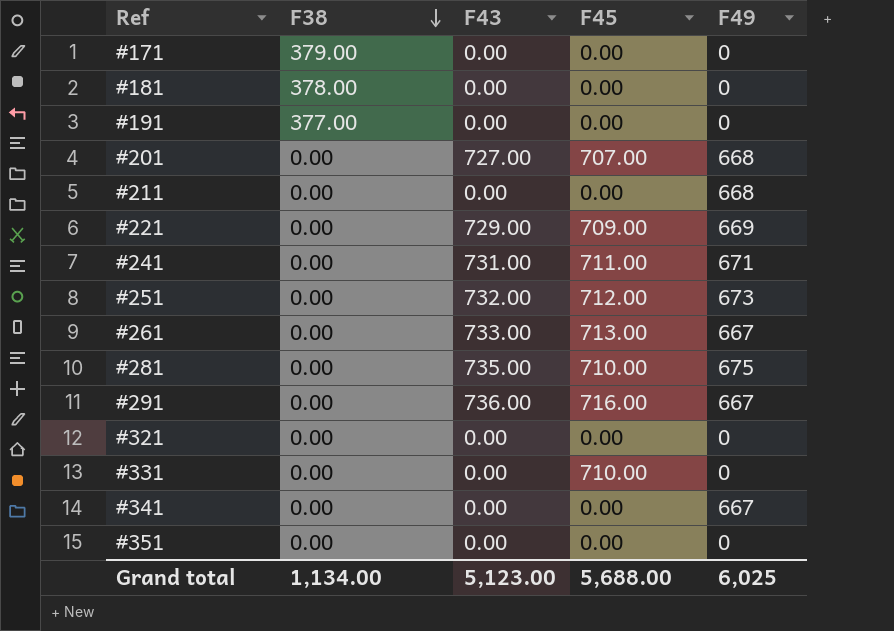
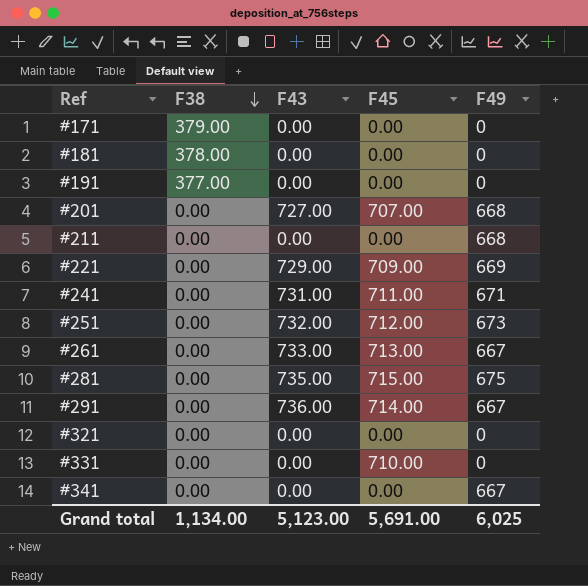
row #351: 0.00 | 0.00 | 0.00 | 0 -> none
#281 | F45: 710.00 -> 715.00
#291 | F45: 716.00 -> 714.00
Grand total | F45: 5,688.00 -> 5,691.00

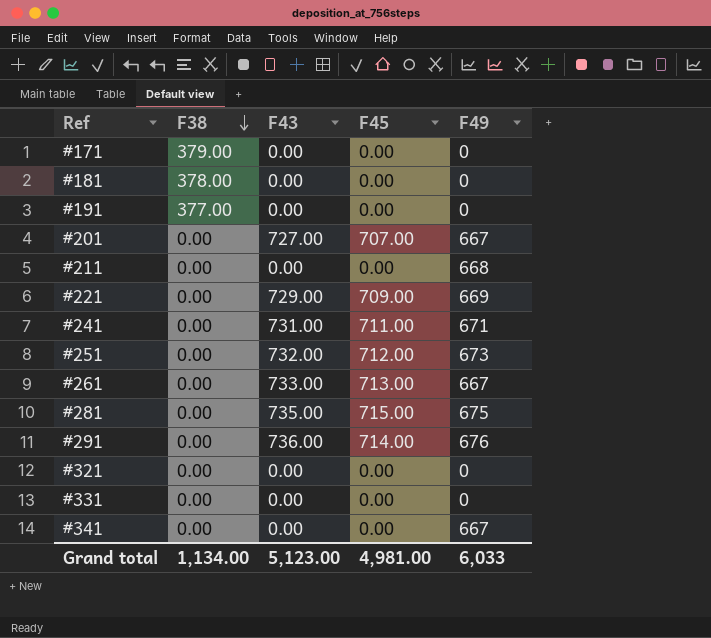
#201 | F49: 668 -> 667
#291 | F49: 667 -> 676
#331 | F45: 710.00 -> 0.00
Grand total | F45: 5,691.00 -> 4,981.00
Grand total | F49: 6,025 -> 6,033

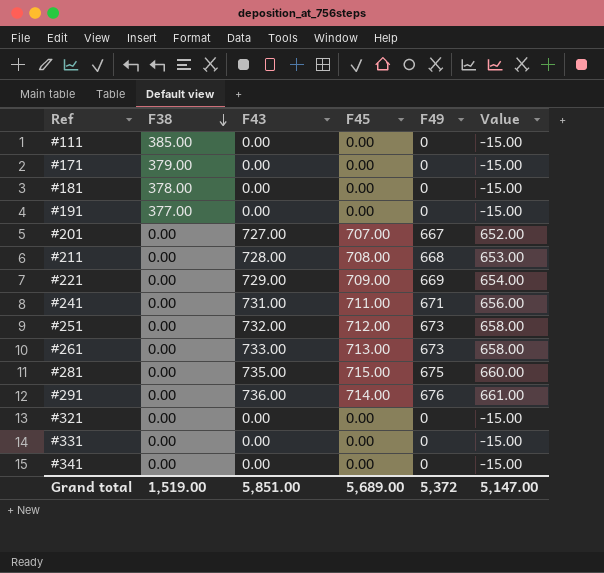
column Value | formula: none -> [F49] - 15
row #111: none -> 385.00 | 0.00 | 0.00 | 0 | -15.00
#211 | F43: 0.00 -> 728.00
#211 | F45: 0.00 -> 708.00
#261 | F49: 667 -> 673
#341 | F49: 667 -> 0
Grand total | F38: 1,134.00 -> 1,519.00
Grand total | F43: 5,123.00 -> 5,851.00
Grand total | F45: 4,981.00 -> 5,689.00
Grand total | F49: 6,033 -> 5,372

